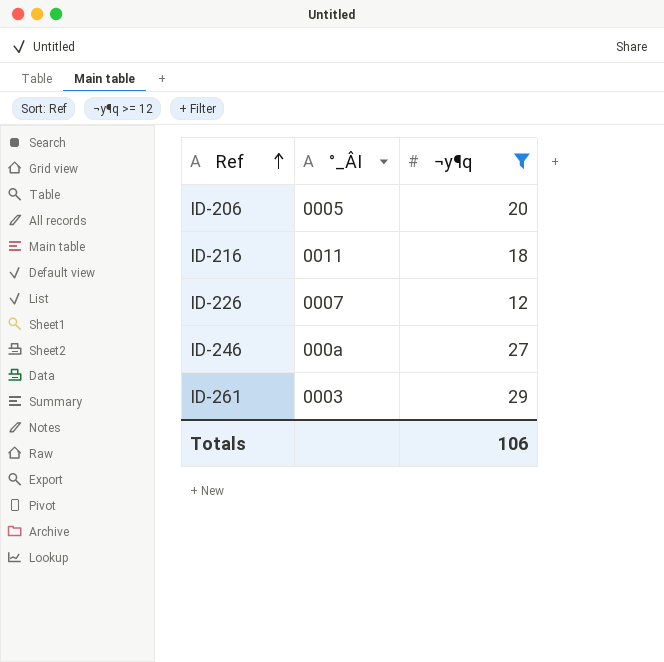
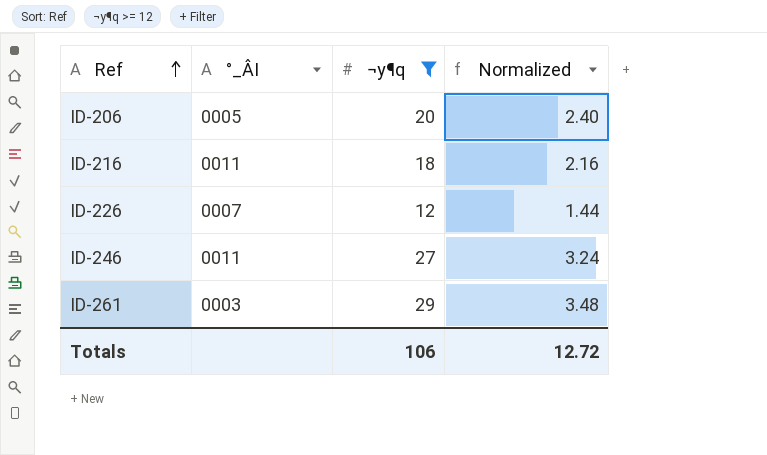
column Normalized | formula: none -> [¬y¶q] * 0.12
ID-246 | °_ÂI: 000a -> 0011

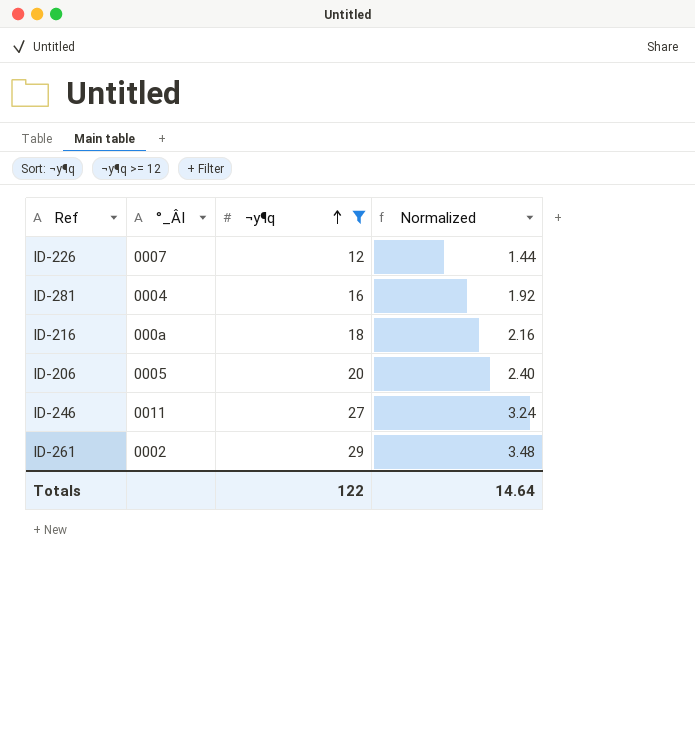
row order: Ref ascending -> ¬y¶q ascending
row ID-281: none -> 0004 | 16 | 1.92
ID-216 | °_ÂI: 0011 -> 000a
ID-261 | °_ÂI: 0003 -> 0002
Totals | ¬y¶q: 106 -> 122
Totals | Normalized: 12.72 -> 14.64

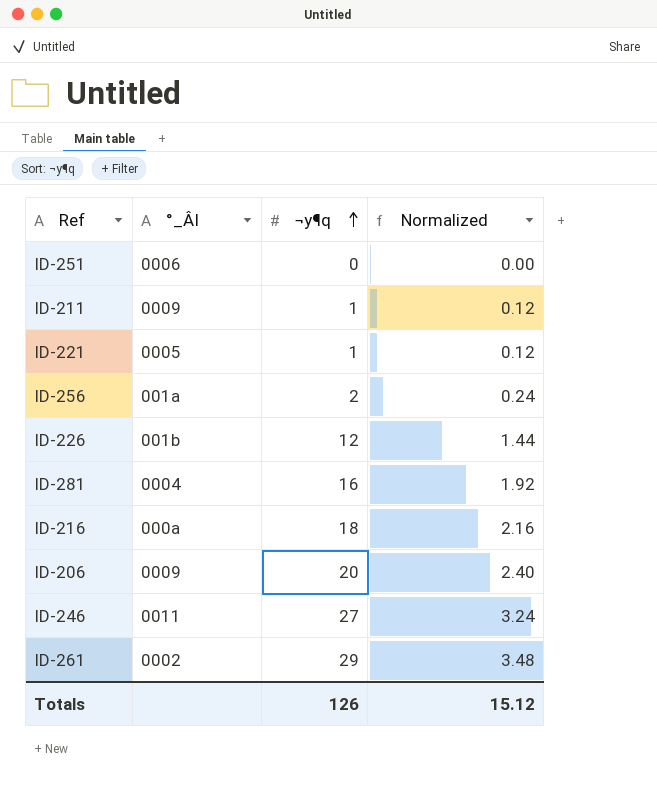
filter: ¬y¶q >= 12 -> none
ID-226 | °_ÂI: 0007 -> 001b
ID-206 | °_ÂI: 0005 -> 0009
Totals | ¬y¶q: 122 -> 126
Totals | Normalized: 14.64 -> 15.12

